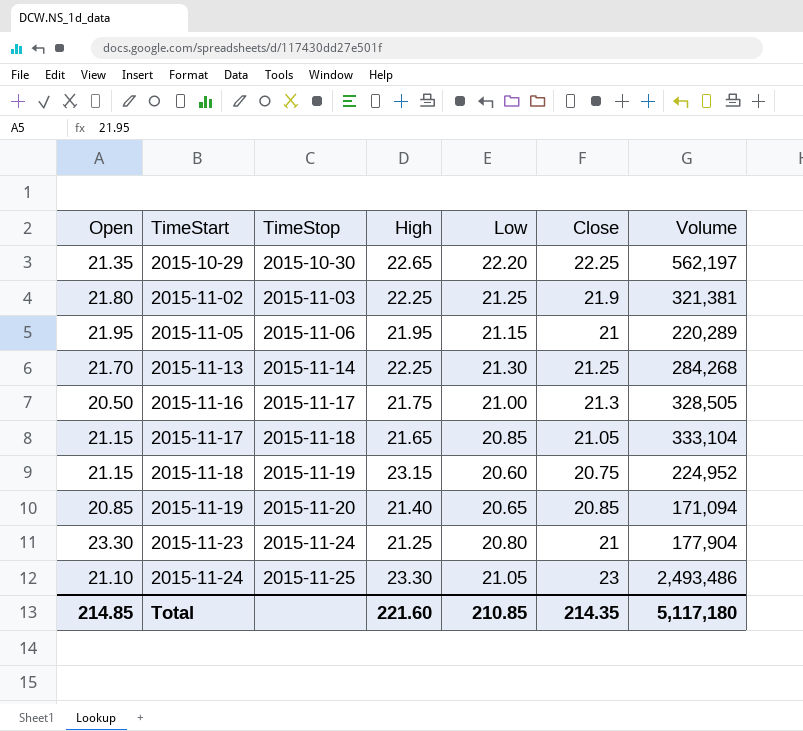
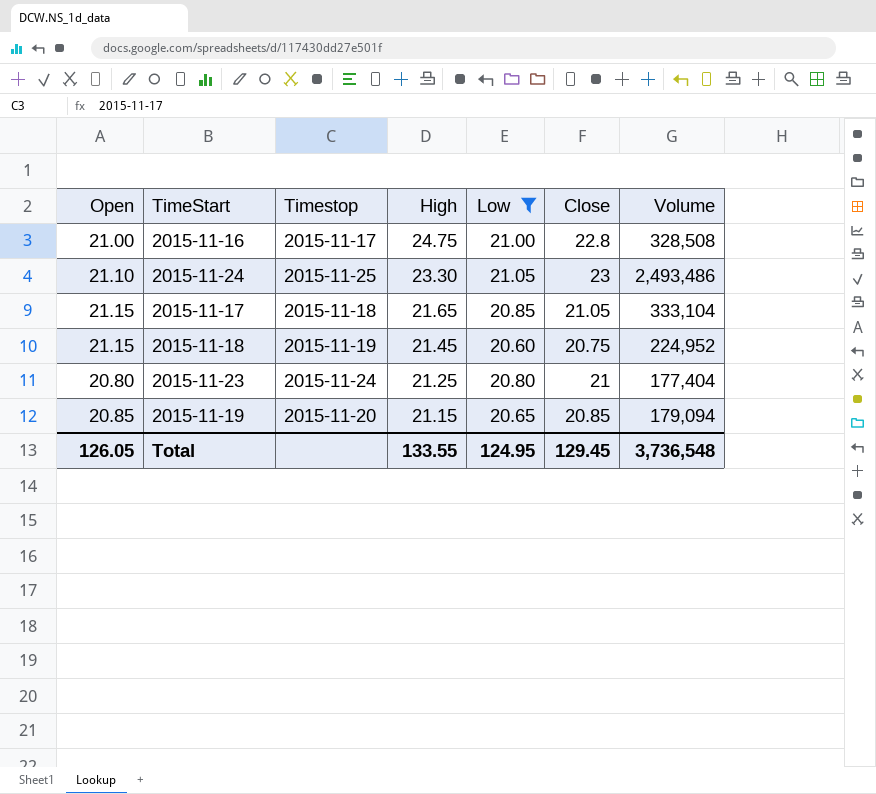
filter: none -> Low <= 21.05
row order: TimeStart ascending -> High descending
column name: TimeStop -> Timestop
2015-11-16 | Open: 20.50 -> 21.00
2015-11-16 | High: 21.75 -> 24.75
2015-11-16 | Close: 21.3 -> 22.8
2015-11-16 | Volume: 328,505 -> 328,508
2015-11-18 | High: 23.15 -> 21.45
2015-11-23 | Open: 23.30 -> 20.80
2015-11-23 | Volume: 177,904 -> 177,404
2015-11-19 | High: 21.40 -> 21.15
2015-11-19 | Volume: 171,094 -> 179,094
Total | Open: 214.85 -> 126.05
Total | High: 221.60 -> 133.55
Total | Low: 210.85 -> 124.95
Total | Close: 214.35 -> 129.45
Total | Volume: 5,117,180 -> 3,736,548

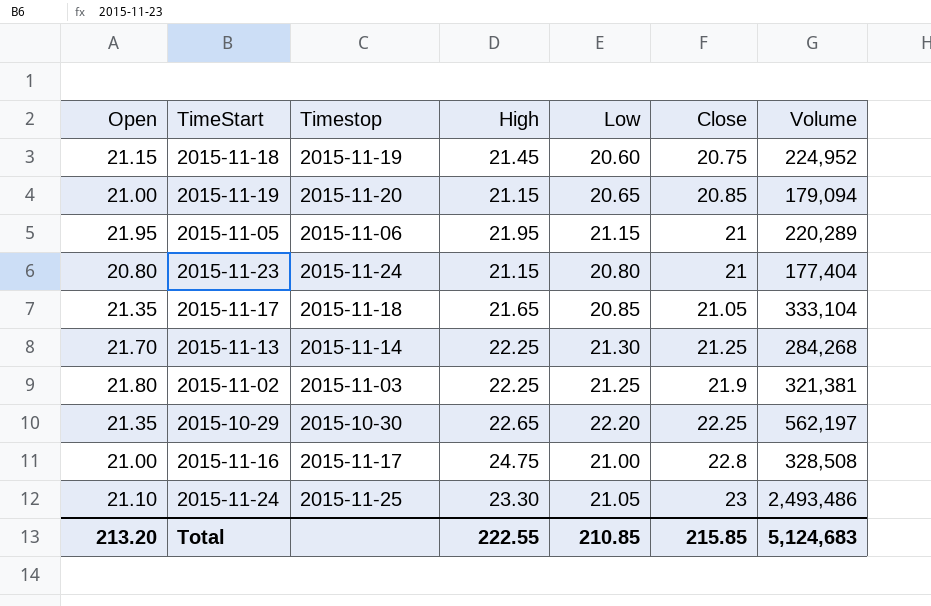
filter: Low <= 21.05 -> none
row order: High descending -> Close ascending
2015-11-19 | Open: 20.85 -> 21.00
2015-11-23 | High: 21.25 -> 21.15
2015-11-17 | Open: 21.15 -> 21.35
Total | Open: 126.05 -> 213.20
Total | High: 133.55 -> 222.55
Total | Low: 124.95 -> 210.85
Total | Close: 129.45 -> 215.85
Total | Volume: 3,736,548 -> 5,124,683

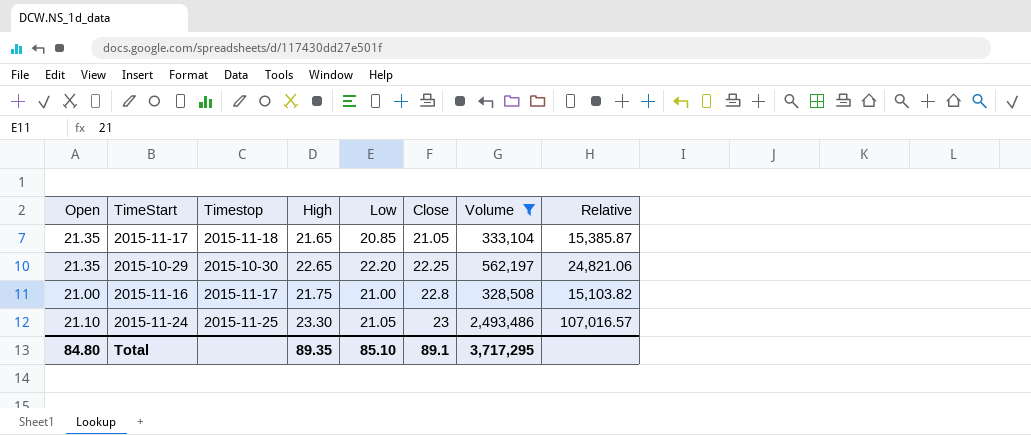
filter: none -> Volume >= 328,508
column Relative | formula: none -> [Volume] / [High]
2015-11-16 | High: 24.75 -> 21.75
Total | Open: 213.20 -> 84.80
Total | High: 222.55 -> 89.35
Total | Low: 210.85 -> 85.10
Total | Close: 215.85 -> 89.1
Total | Volume: 5,124,683 -> 3,717,295

